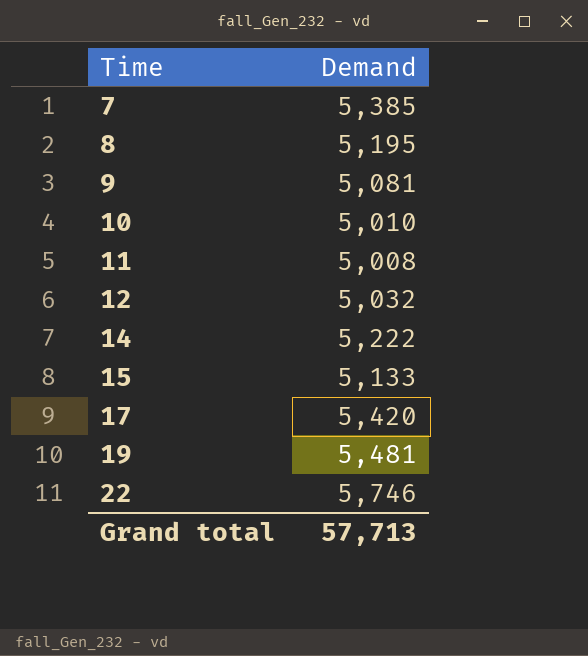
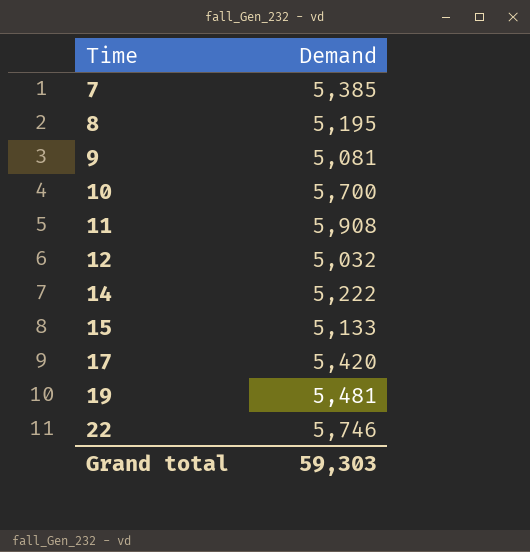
10 | Demand: 5,010 -> 5,700
11 | Demand: 5,008 -> 5,908
Grand total | Demand: 57,713 -> 59,303

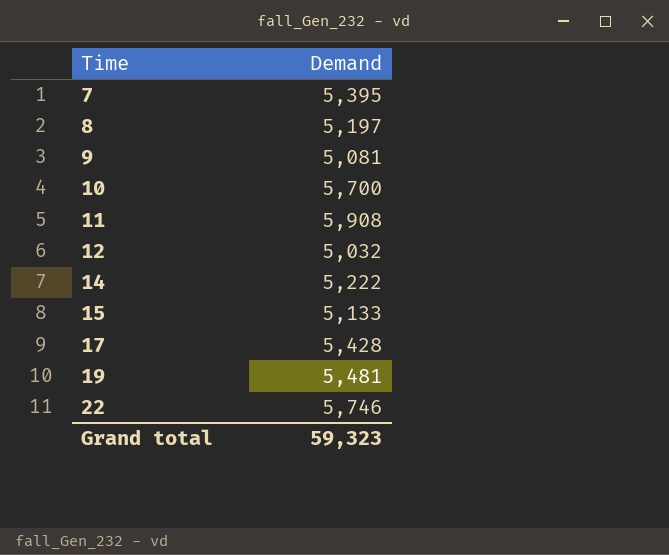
7 | Demand: 5,385 -> 5,395
8 | Demand: 5,195 -> 5,197
17 | Demand: 5,420 -> 5,428
Grand total | Demand: 59,303 -> 59,323

